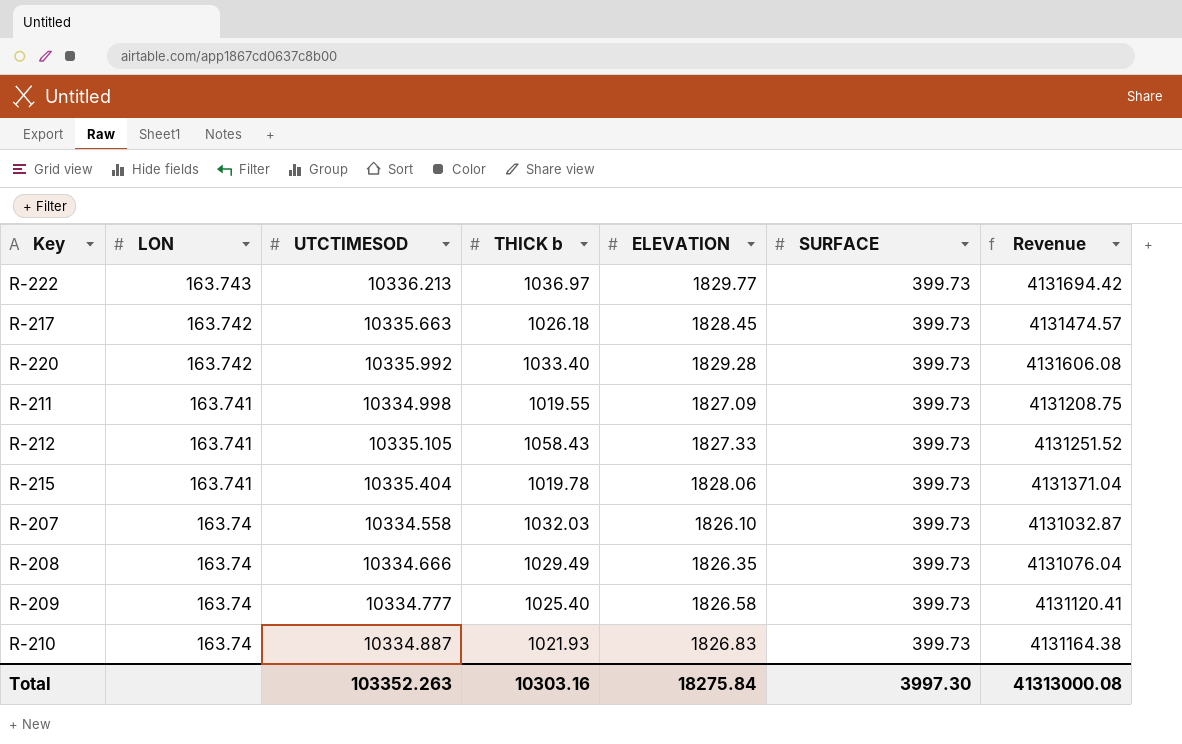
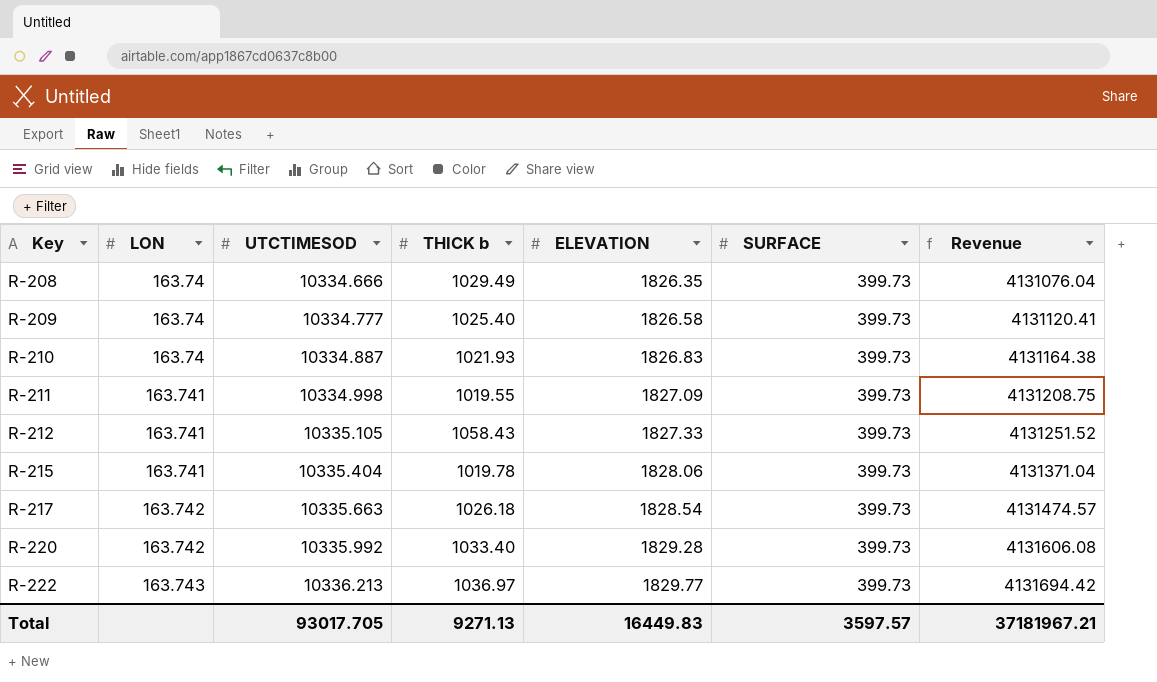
row order: LON descending -> Key ascending
row R-207: 163.74 | 10334.558 | 1032.03 | 1826.10 | 399.73 | 4131032.87 -> none
R-217 | ELEVATION: 1828.45 -> 1828.54
Total | UTCTIMESOD: 103352.263 -> 93017.705
Total | THICK b: 10303.16 -> 9271.13
Total | ELEVATION: 18275.84 -> 16449.83
Total | SURFACE: 3997.30 -> 3597.57
Total | Revenue: 41313000.08 -> 37181967.21

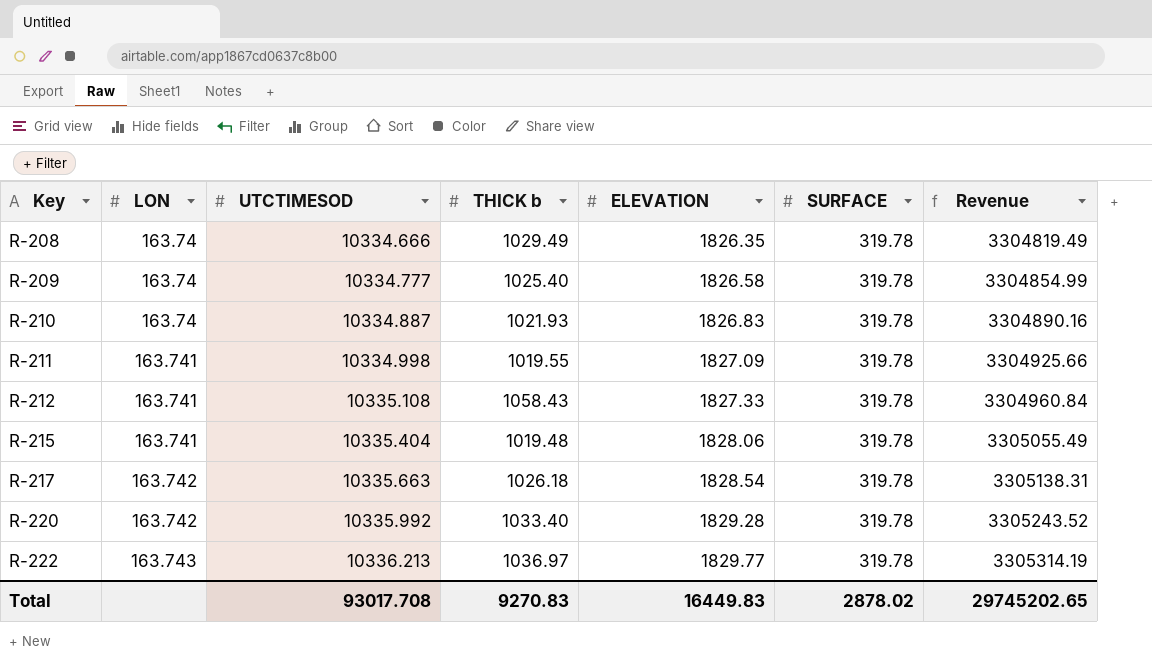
R-208 | SURFACE: 399.73 -> 319.78
R-208 | Revenue: 4131076.04 -> 3304819.49
R-209 | SURFACE: 399.73 -> 319.78
R-209 | Revenue: 4131120.41 -> 3304854.99
R-210 | SURFACE: 399.73 -> 319.78
R-210 | Revenue: 4131164.38 -> 3304890.16
R-211 | SURFACE: 399.73 -> 319.78
R-211 | Revenue: 4131208.75 -> 3304925.66
R-212 | UTCTIMESOD: 10335.105 -> 10335.108
R-212 | SURFACE: 399.73 -> 319.78
R-212 | Revenue: 4131251.52 -> 3304960.84
R-215 | THICK b: 1019.78 -> 1019.48
R-215 | SURFACE: 399.73 -> 319.78
R-215 | Revenue: 4131371.04 -> 3305055.49
R-217 | SURFACE: 399.73 -> 319.78
R-217 | Revenue: 4131474.57 -> 3305138.31
R-220 | SURFACE: 399.73 -> 319.78
R-220 | Revenue: 4131606.08 -> 3305243.52
R-222 | SURFACE: 399.73 -> 319.78
R-222 | Revenue: 4131694.42 -> 3305314.19
Total | UTCTIMESOD: 93017.705 -> 93017.708
Total | THICK b: 9271.13 -> 9270.83
Total | SURFACE: 3597.57 -> 2878.02
Total | Revenue: 37181967.21 -> 29745202.65

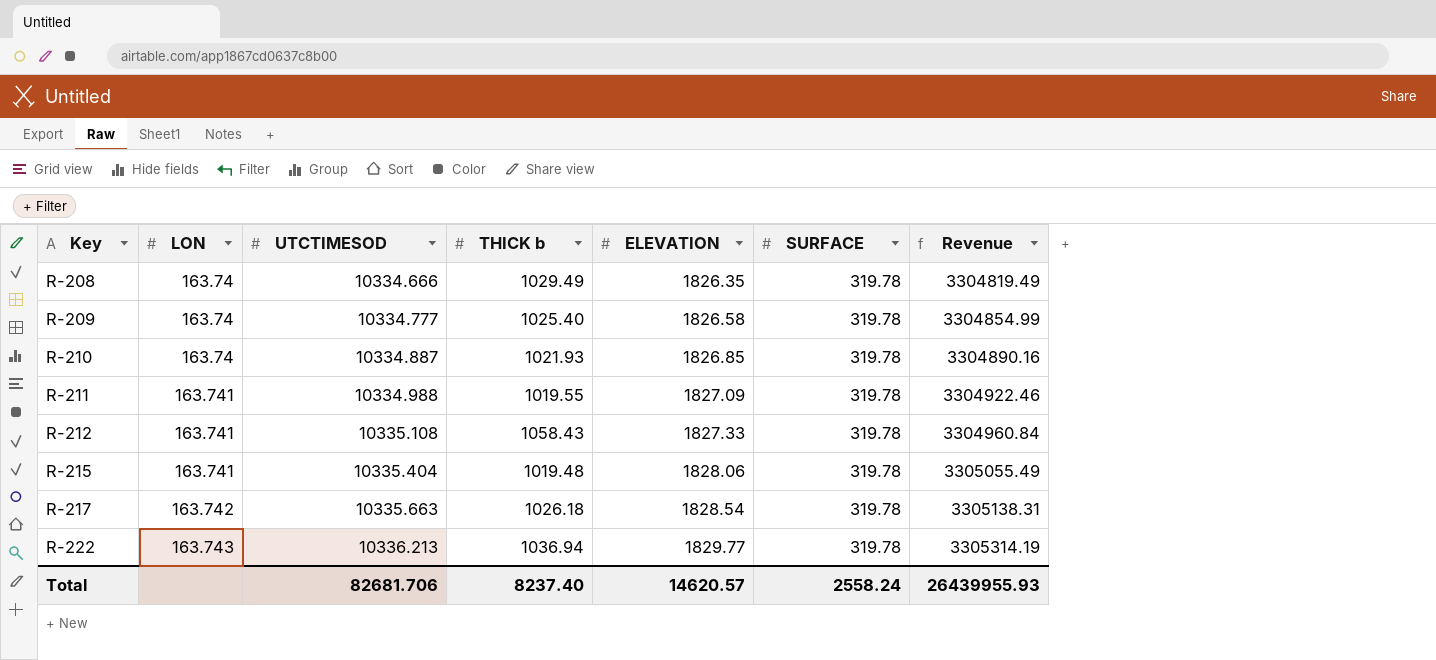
row R-220: 163.742 | 10335.992 | 1033.40 | 1829.28 | 319.78 | 3305243.52 -> none
R-210 | ELEVATION: 1826.83 -> 1826.85
R-211 | UTCTIMESOD: 10334.998 -> 10334.988
R-211 | Revenue: 3304925.66 -> 3304922.46
R-222 | THICK b: 1036.97 -> 1036.94
Total | UTCTIMESOD: 93017.708 -> 82681.706
Total | THICK b: 9270.83 -> 8237.40
Total | ELEVATION: 16449.83 -> 14620.57
Total | SURFACE: 2878.02 -> 2558.24
Total | Revenue: 29745202.65 -> 26439955.93

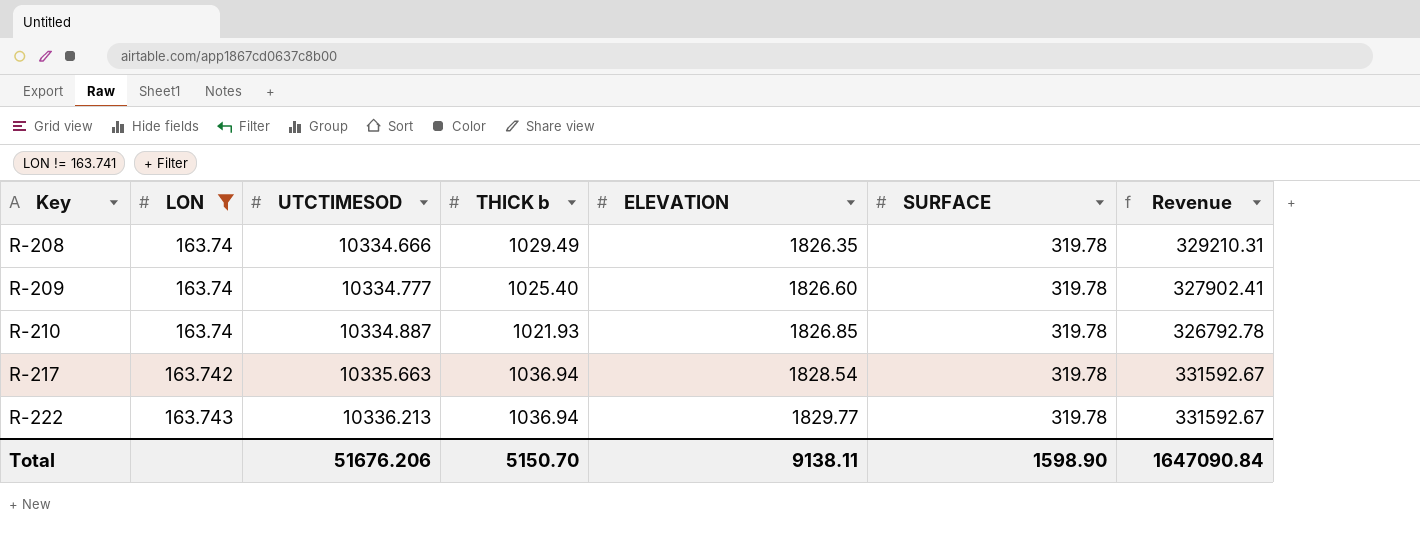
filter: none -> LON != 163.741
column Revenue | formula: [UTCTIMESOD] * [SURFACE] -> [THICK b] * [SURFACE]
R-209 | ELEVATION: 1826.58 -> 1826.60
R-217 | THICK b: 1026.18 -> 1036.94
Total | UTCTIMESOD: 82681.706 -> 51676.206
Total | THICK b: 8237.40 -> 5150.70
Total | ELEVATION: 14620.57 -> 9138.11
Total | SURFACE: 2558.24 -> 1598.90
Total | Revenue: 26439955.93 -> 1647090.84

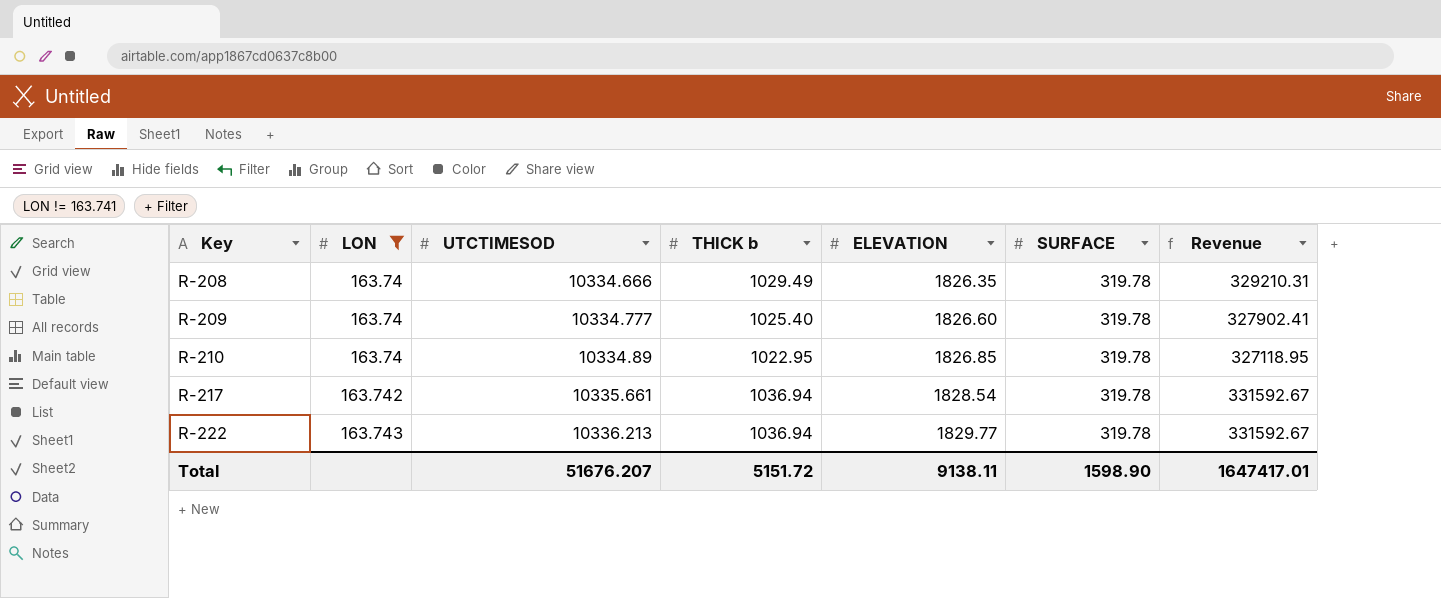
R-210 | UTCTIMESOD: 10334.887 -> 10334.89
R-210 | THICK b: 1021.93 -> 1022.95
R-210 | Revenue: 326792.78 -> 327118.95
R-217 | UTCTIMESOD: 10335.663 -> 10335.661
Total | UTCTIMESOD: 51676.206 -> 51676.207
Total | THICK b: 5150.70 -> 5151.72
Total | Revenue: 1647090.84 -> 1647417.01

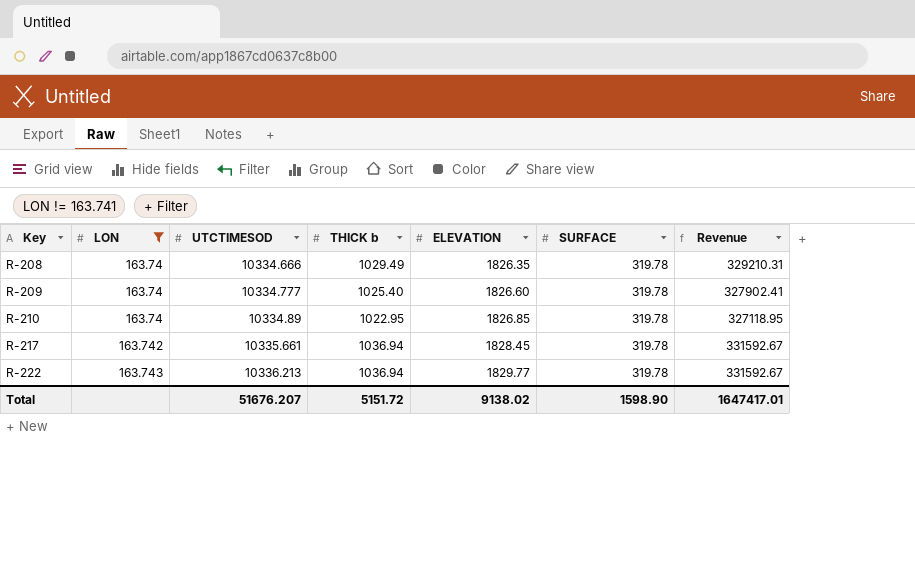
R-217 | ELEVATION: 1828.54 -> 1828.45
Total | ELEVATION: 9138.11 -> 9138.02

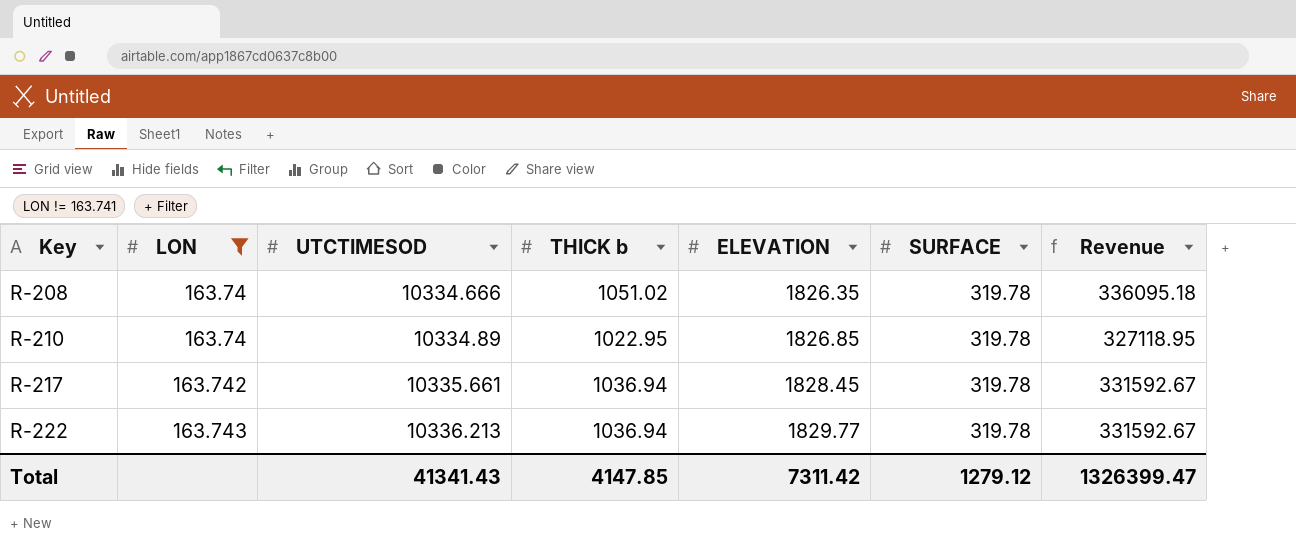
row R-209: 163.74 | 10334.777 | 1025.40 | 1826.60 | 319.78 | 327902.41 -> none
R-208 | THICK b: 1029.49 -> 1051.02
R-208 | Revenue: 329210.31 -> 336095.18
Total | UTCTIMESOD: 51676.207 -> 41341.43
Total | THICK b: 5151.72 -> 4147.85
Total | ELEVATION: 9138.02 -> 7311.42
Total | SURFACE: 1598.90 -> 1279.12
Total | Revenue: 1647417.01 -> 1326399.47

